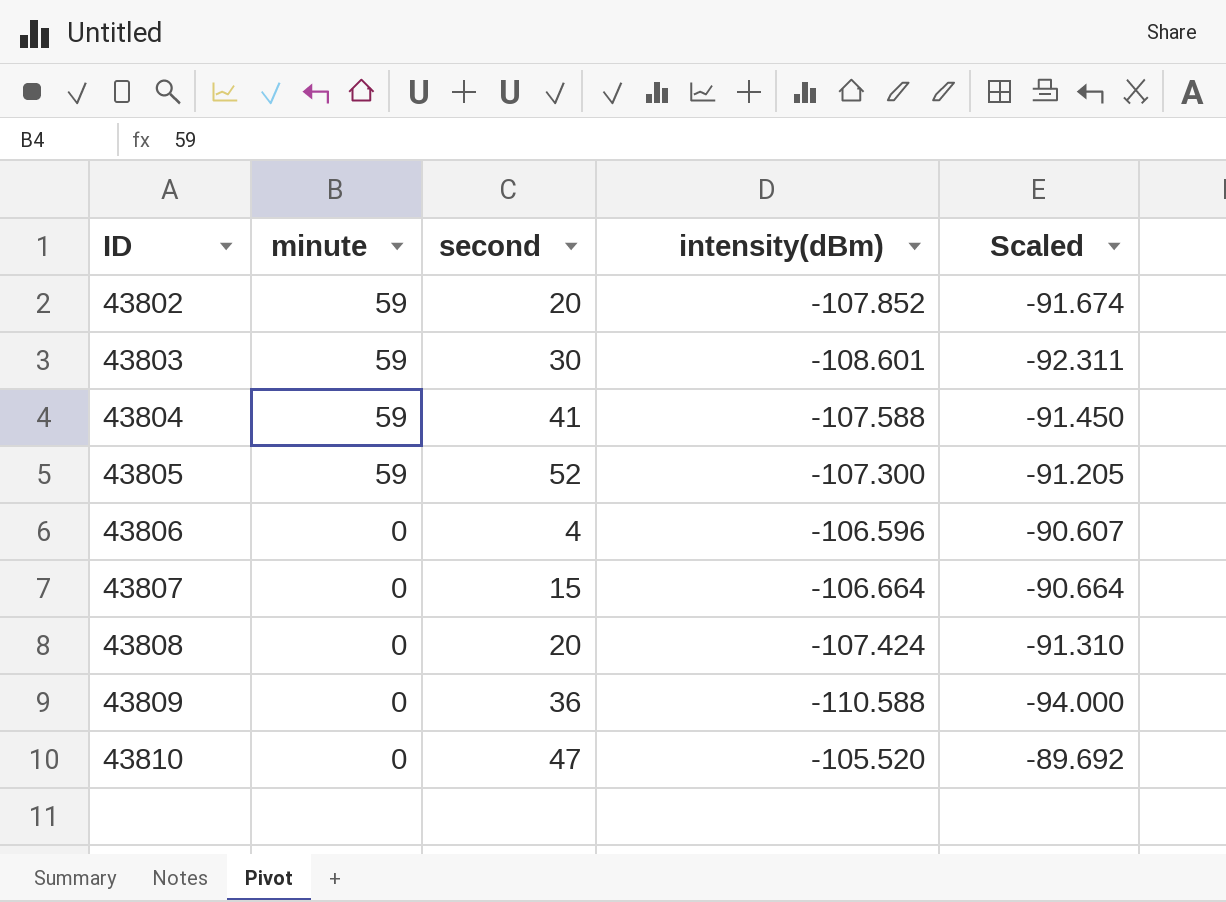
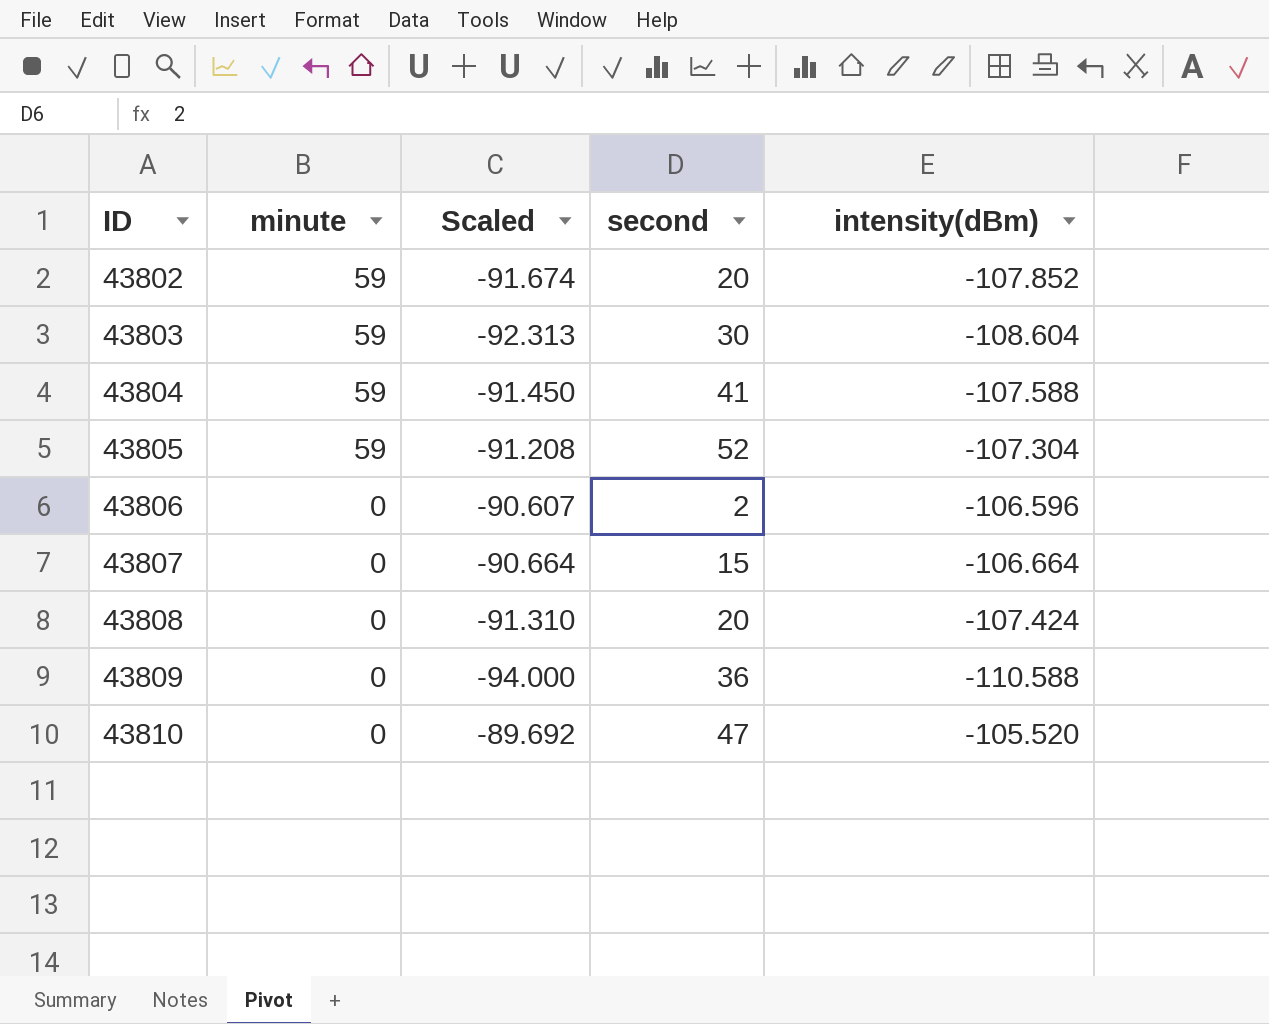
column Scaled | position: 5 -> 3
43803 | Scaled: -92.311 -> -92.313
43803 | intensity(dBm): -108.601 -> -108.604
43805 | Scaled: -91.205 -> -91.208
43805 | intensity(dBm): -107.300 -> -107.304
43806 | second: 4 -> 2

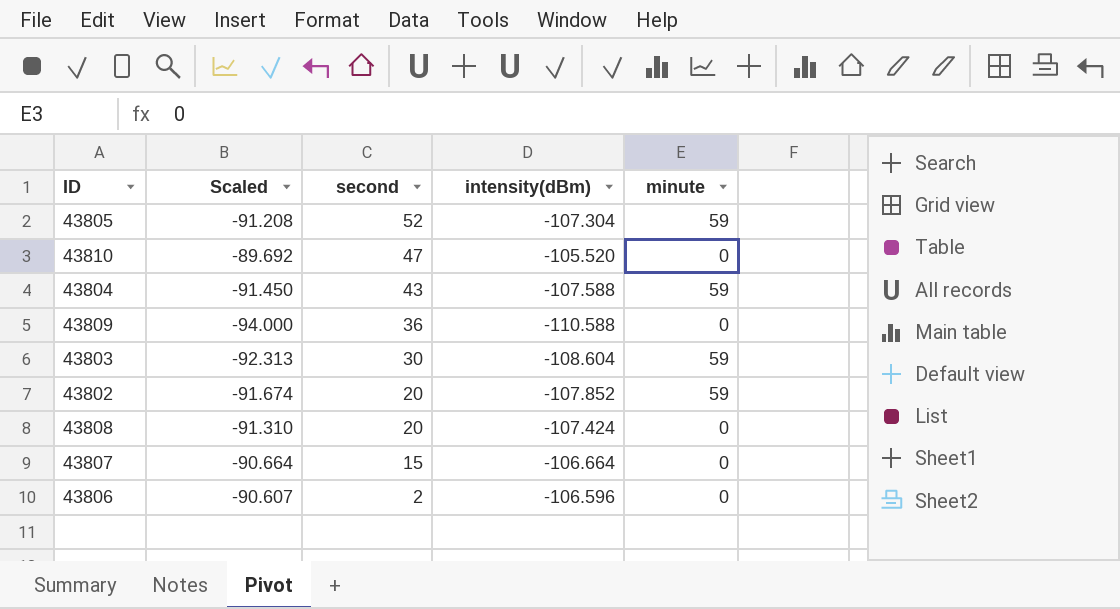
row order: ID ascending -> second descending
column minute | position: 2 -> 5
43804 | second: 41 -> 43

